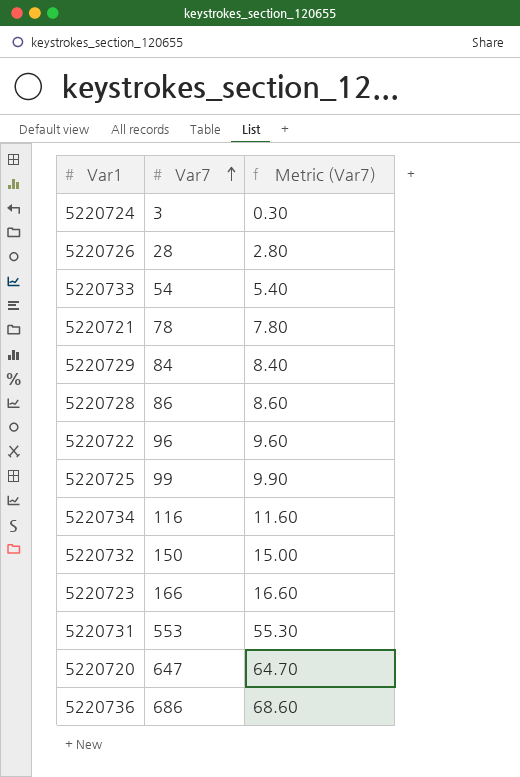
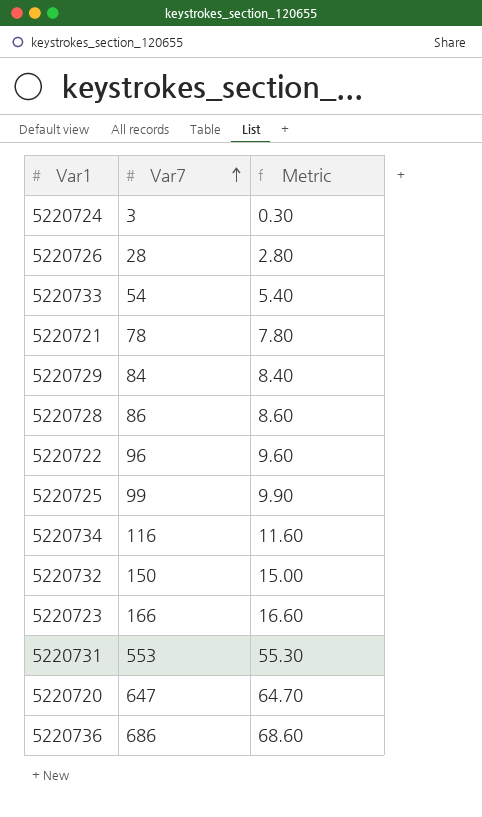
column name: Metric (Var7) -> Metric

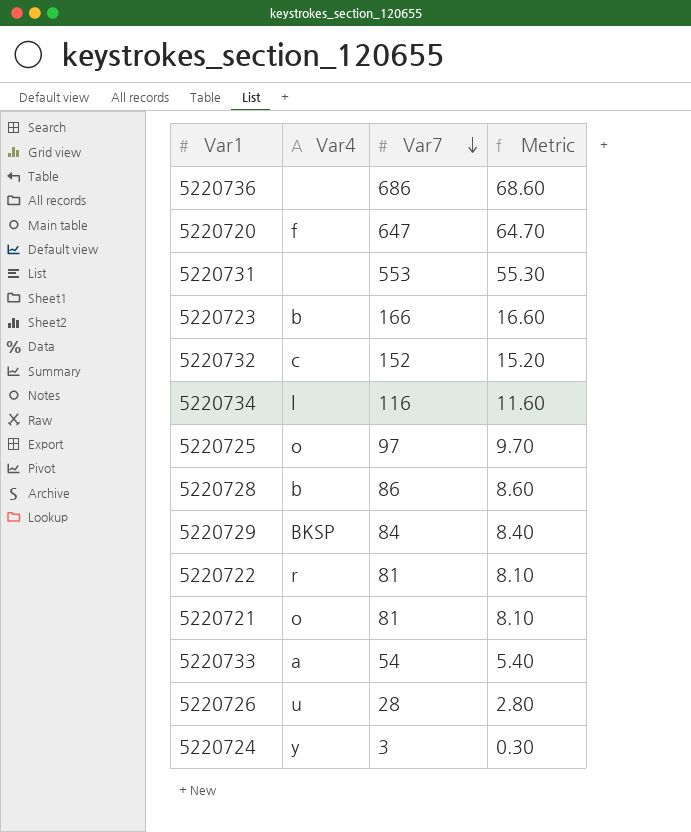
row order: Var7 ascending -> Var7 descending
column Var4 | position: none -> 2
5220732 | Var7: 150 -> 152
5220732 | Metric: 15.00 -> 15.20
5220725 | Var7: 99 -> 97
5220725 | Metric: 9.90 -> 9.70
5220722 | Var7: 96 -> 81
5220722 | Metric: 9.60 -> 8.10
5220721 | Var7: 78 -> 81
5220721 | Metric: 7.80 -> 8.10

